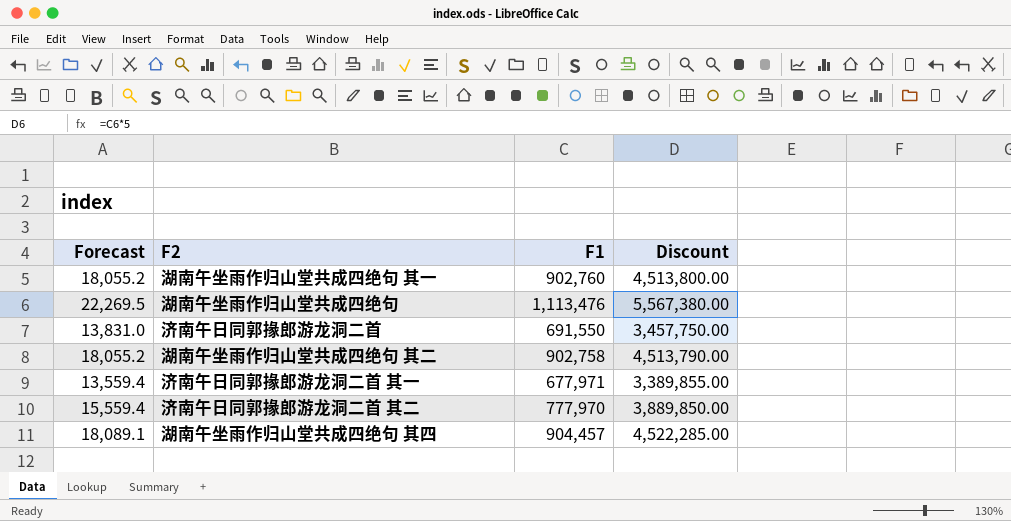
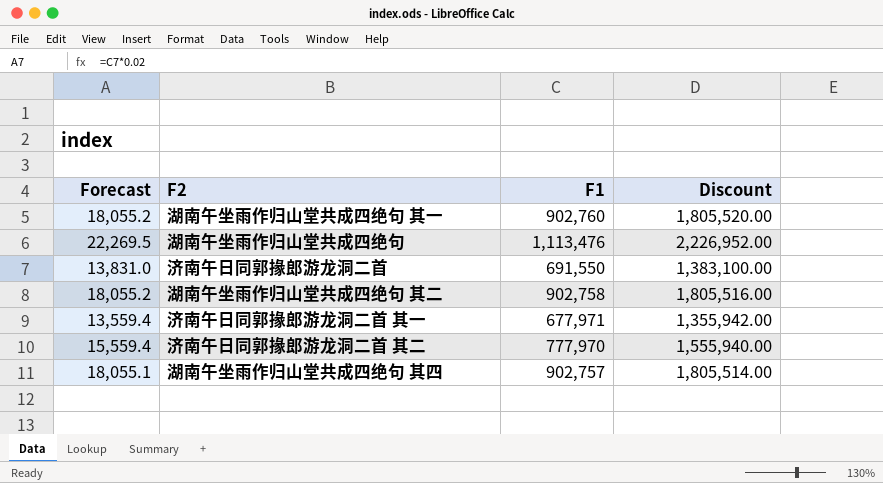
column Discount | formula: [F1] * 5 -> [F1] * 2
湖南午坐雨作归山堂共成四绝句 其四 | Forecast: 18,089.1 -> 18,055.1
湖南午坐雨作归山堂共成四绝句 其四 | F1: 904,457 -> 902,757

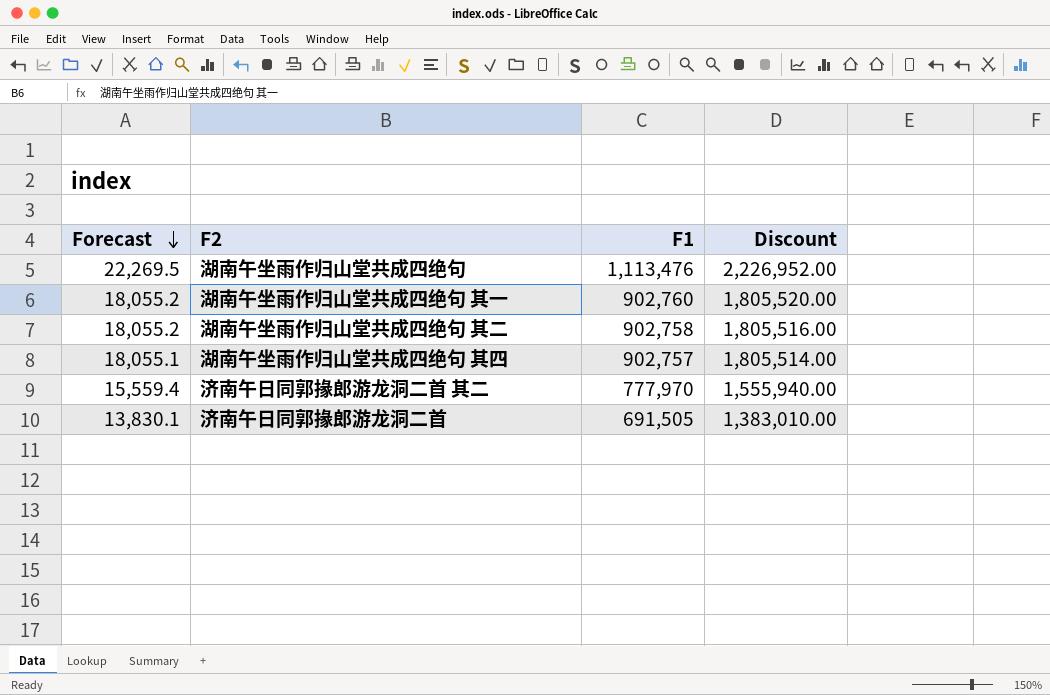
row order: none -> Forecast descending
row 济南午日同郭掾郎游龙洞二首 其一: 13,559.4 | 677,971 | 1,355,942.00 -> none
济南午日同郭掾郎游龙洞二首 | Forecast: 13,831.0 -> 13,830.1
济南午日同郭掾郎游龙洞二首 | F1: 691,550 -> 691,505
济南午日同郭掾郎游龙洞二首 | Discount: 1,383,100.00 -> 1,383,010.00

